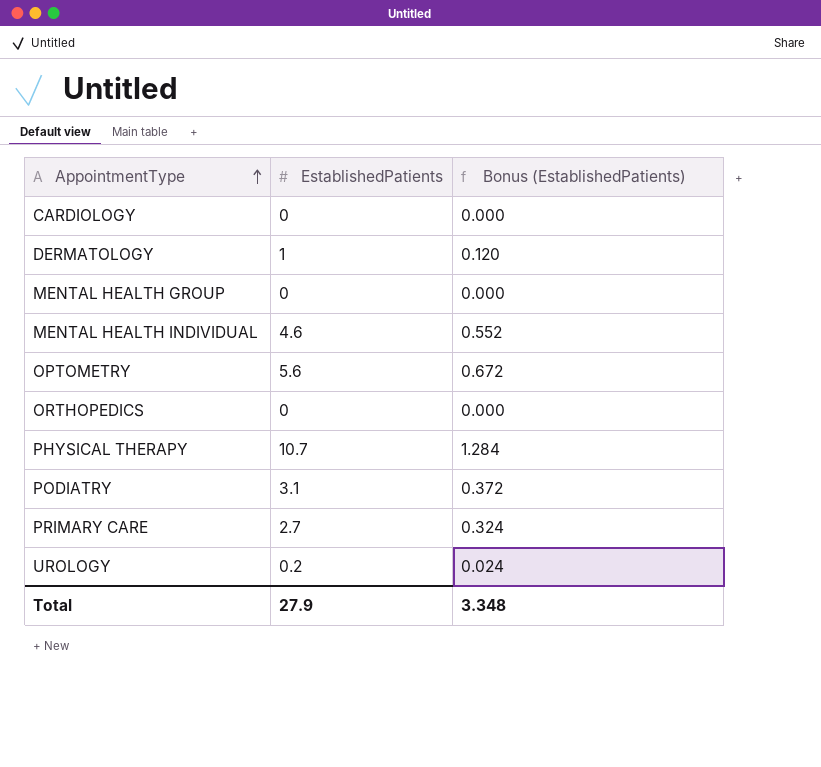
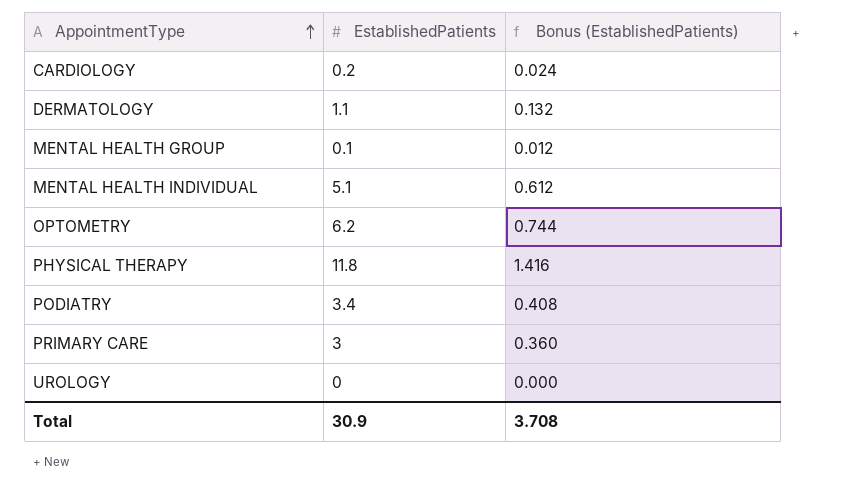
row ORTHOPEDICS: 0 | 0.000 -> none
CARDIOLOGY | EstablishedPatients: 0 -> 0.2
CARDIOLOGY | Bonus (EstablishedPatients): 0.000 -> 0.024
DERMATOLOGY | EstablishedPatients: 1 -> 1.1
DERMATOLOGY | Bonus (EstablishedPatients): 0.120 -> 0.132
MENTAL HEALTH GROUP | EstablishedPatients: 0 -> 0.1
MENTAL HEALTH GROUP | Bonus (EstablishedPatients): 0.000 -> 0.012
MENTAL HEALTH INDIVIDUAL | EstablishedPatients: 4.6 -> 5.1
MENTAL HEALTH INDIVIDUAL | Bonus (EstablishedPatients): 0.552 -> 0.612
OPTOMETRY | EstablishedPatients: 5.6 -> 6.2
OPTOMETRY | Bonus (EstablishedPatients): 0.672 -> 0.744
PHYSICAL THERAPY | EstablishedPatients: 10.7 -> 11.8
PHYSICAL THERAPY | Bonus (EstablishedPatients): 1.284 -> 1.416
PODIATRY | EstablishedPatients: 3.1 -> 3.4
PODIATRY | Bonus (EstablishedPatients): 0.372 -> 0.408
PRIMARY CARE | EstablishedPatients: 2.7 -> 3
PRIMARY CARE | Bonus (EstablishedPatients): 0.324 -> 0.360
UROLOGY | EstablishedPatients: 0.2 -> 0
UROLOGY | Bonus (EstablishedPatients): 0.024 -> 0.000
Total | EstablishedPatients: 27.9 -> 30.9
Total | Bonus (EstablishedPatients): 3.348 -> 3.708

